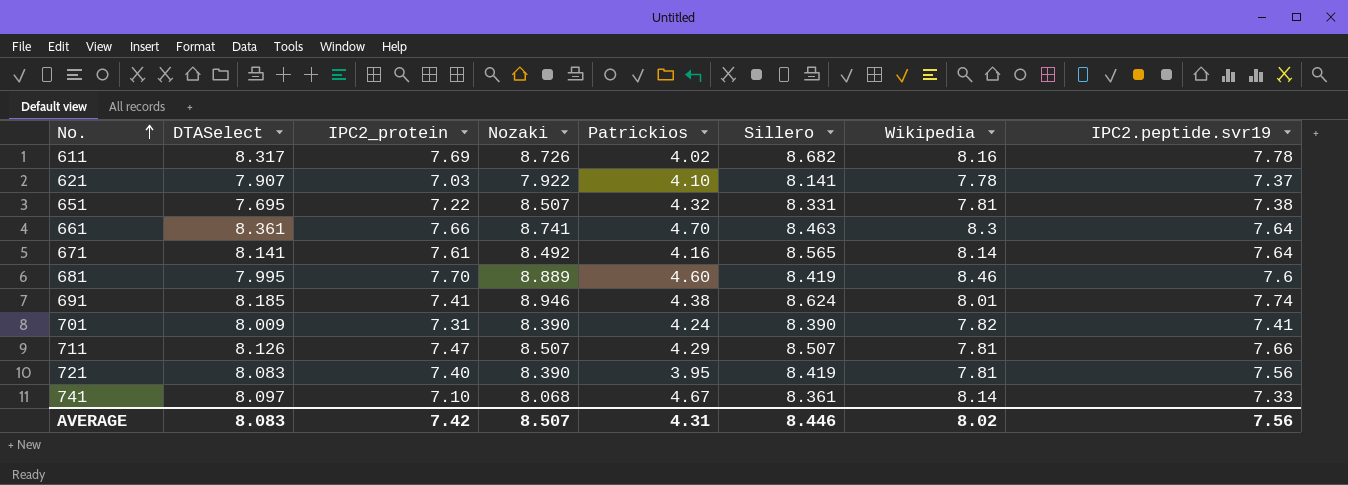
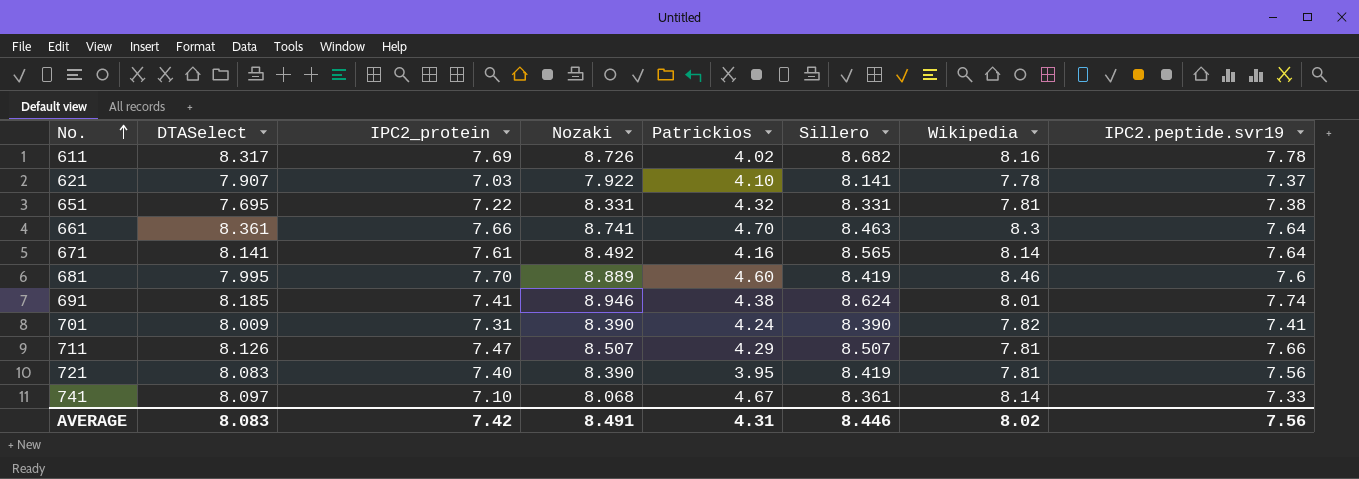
651 | Nozaki: 8.507 -> 8.331
AVERAGE | Nozaki: 8.507 -> 8.491

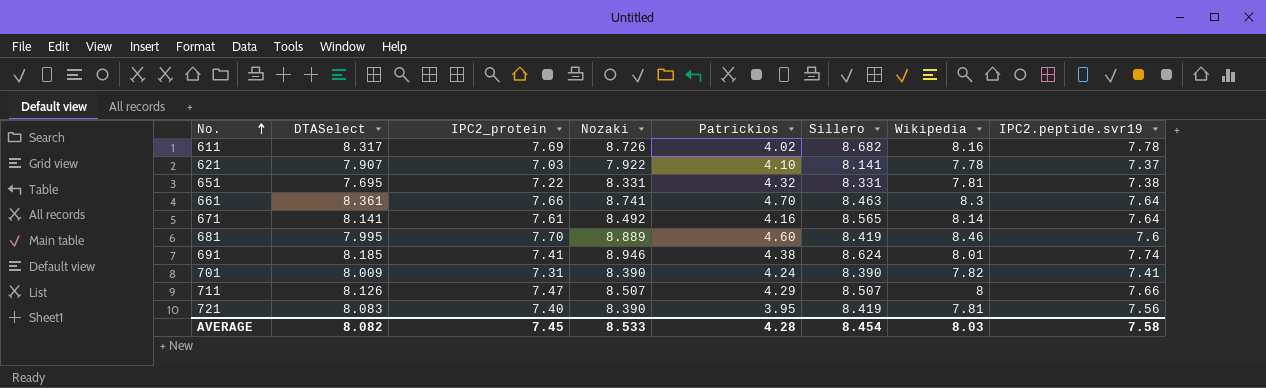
row 741: 8.097 | 7.10 | 8.068 | 4.67 | 8.361 | 8.14 | 7.33 -> none
711 | Wikipedia: 7.81 -> 8
AVERAGE | DTASelect: 8.083 -> 8.082
AVERAGE | IPC2_protein: 7.42 -> 7.45
AVERAGE | Nozaki: 8.491 -> 8.533
AVERAGE | Patrickios: 4.31 -> 4.28
AVERAGE | Sillero: 8.446 -> 8.454
AVERAGE | Wikipedia: 8.02 -> 8.03
AVERAGE | IPC2.peptide.svr19: 7.56 -> 7.58

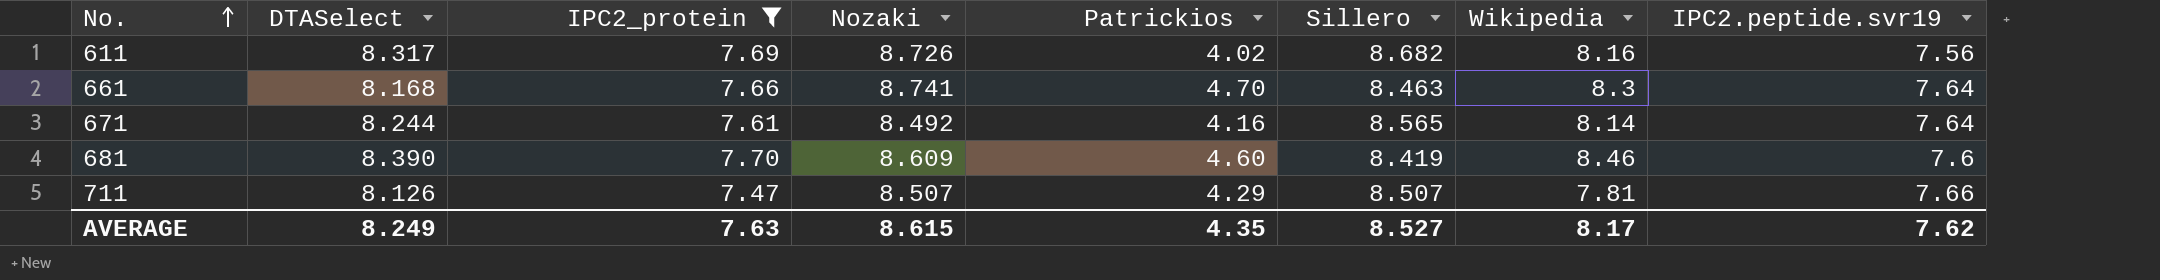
filter: none -> IPC2_protein >= 7.47
611 | IPC2.peptide.svr19: 7.78 -> 7.56
661 | DTASelect: 8.361 -> 8.168
671 | DTASelect: 8.141 -> 8.244
681 | DTASelect: 7.995 -> 8.390
681 | Nozaki: 8.889 -> 8.609
711 | Wikipedia: 8 -> 7.81
AVERAGE | DTASelect: 8.082 -> 8.249
AVERAGE | IPC2_protein: 7.45 -> 7.63
AVERAGE | Nozaki: 8.533 -> 8.615
AVERAGE | Patrickios: 4.28 -> 4.35
AVERAGE | Sillero: 8.454 -> 8.527
AVERAGE | Wikipedia: 8.03 -> 8.17
AVERAGE | IPC2.peptide.svr19: 7.58 -> 7.62

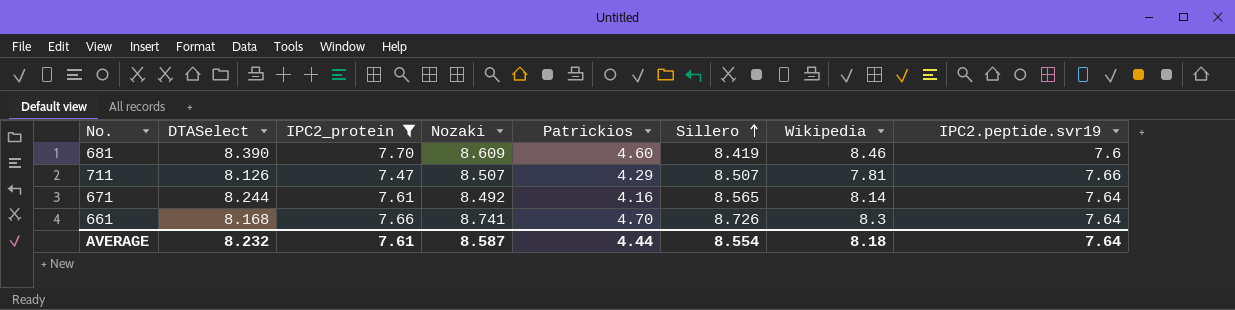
row order: No. ascending -> Sillero ascending
row 611: 8.317 | 7.69 | 8.726 | 4.02 | 8.682 | 8.16 | 7.56 -> none
661 | Sillero: 8.463 -> 8.726
AVERAGE | DTASelect: 8.249 -> 8.232
AVERAGE | IPC2_protein: 7.63 -> 7.61
AVERAGE | Nozaki: 8.615 -> 8.587
AVERAGE | Patrickios: 4.35 -> 4.44
AVERAGE | Sillero: 8.527 -> 8.554
AVERAGE | Wikipedia: 8.17 -> 8.18
AVERAGE | IPC2.peptide.svr19: 7.62 -> 7.64

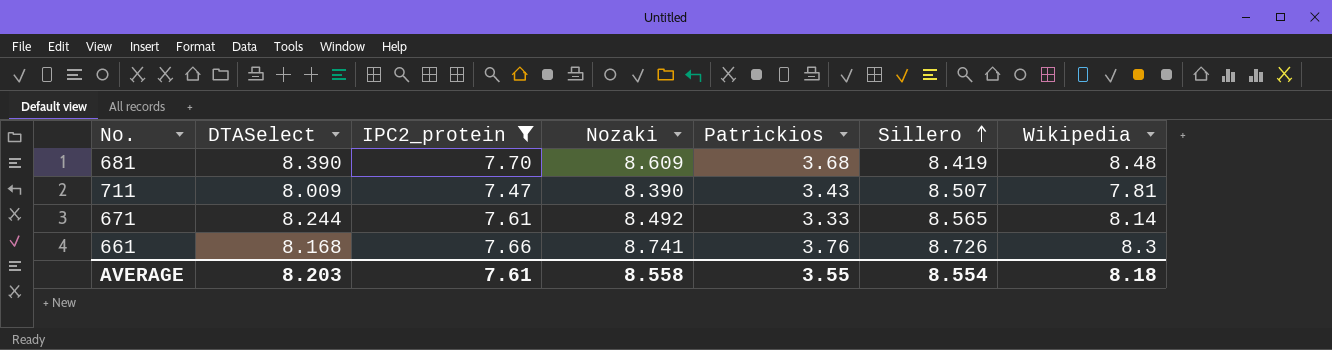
column IPC2.peptide.svr19 | position: 8 -> none
681 | Patrickios: 4.60 -> 3.68
681 | Wikipedia: 8.46 -> 8.48
711 | DTASelect: 8.126 -> 8.009
711 | Nozaki: 8.507 -> 8.390
711 | Patrickios: 4.29 -> 3.43
671 | Patrickios: 4.16 -> 3.33
661 | Patrickios: 4.70 -> 3.76
AVERAGE | DTASelect: 8.232 -> 8.203
AVERAGE | Nozaki: 8.587 -> 8.558
AVERAGE | Patrickios: 4.44 -> 3.55

